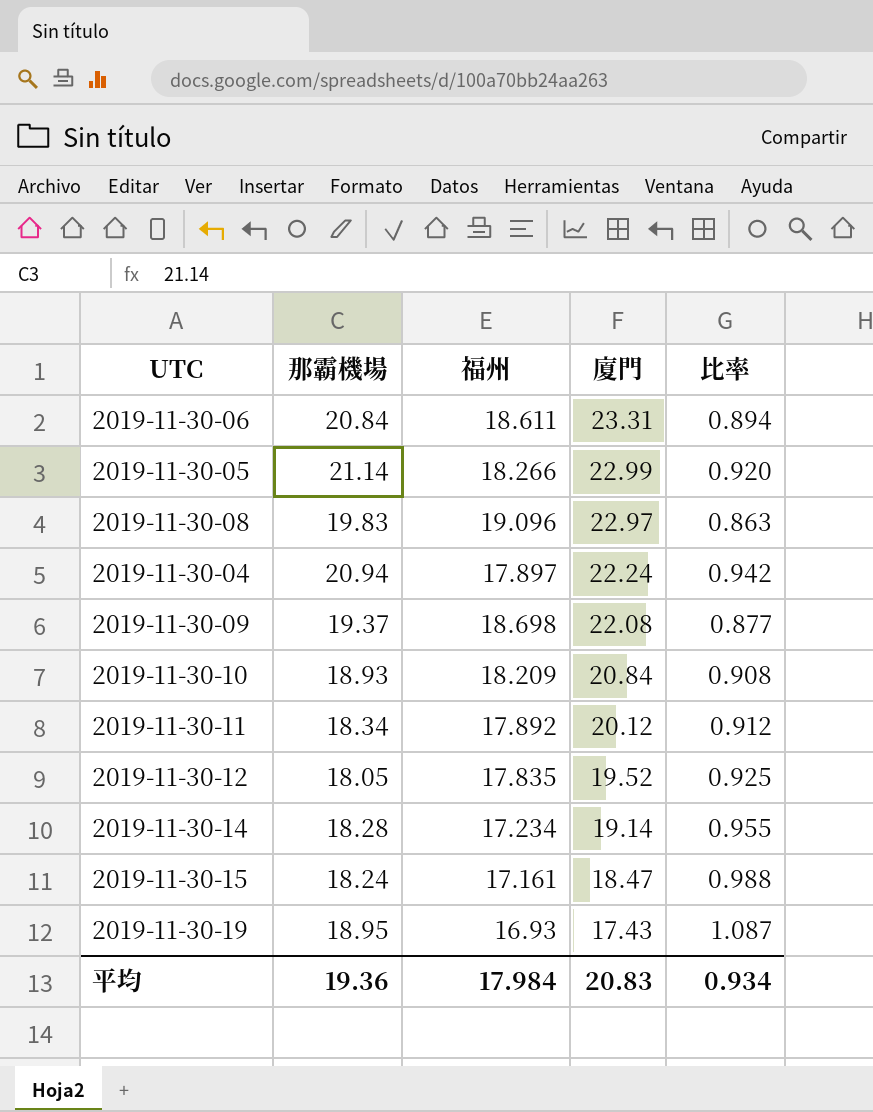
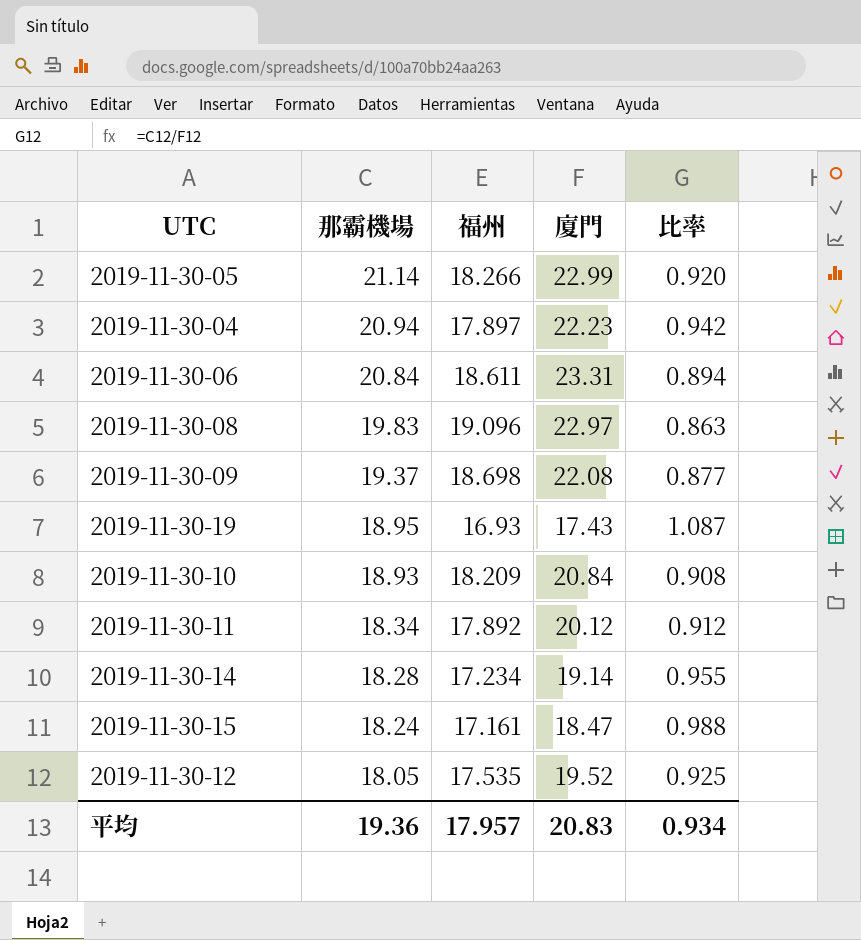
row order: 廈門 descending -> 那霸機場 descending
2019-11-30-04 | 廈門: 22.24 -> 22.23
2019-11-30-12 | 福州: 17.835 -> 17.535
平均 | 福州: 17.984 -> 17.957

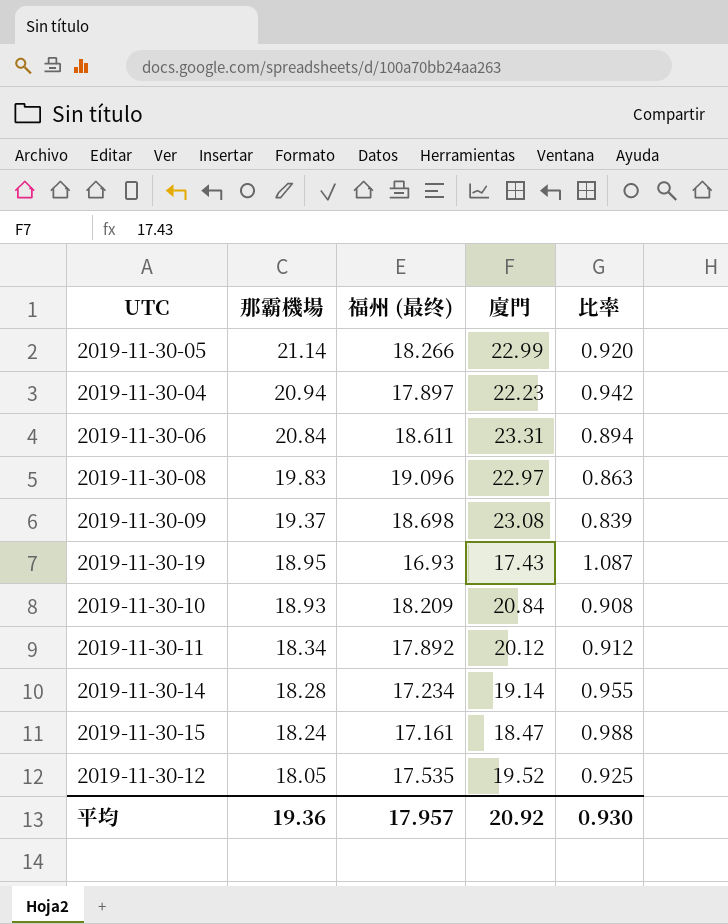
column name: 福州 -> 福州 (最终)
2019-11-30-09 | 廈門: 22.08 -> 23.08
2019-11-30-09 | 比率: 0.877 -> 0.839
平均 | 廈門: 20.83 -> 20.92
平均 | 比率: 0.934 -> 0.930

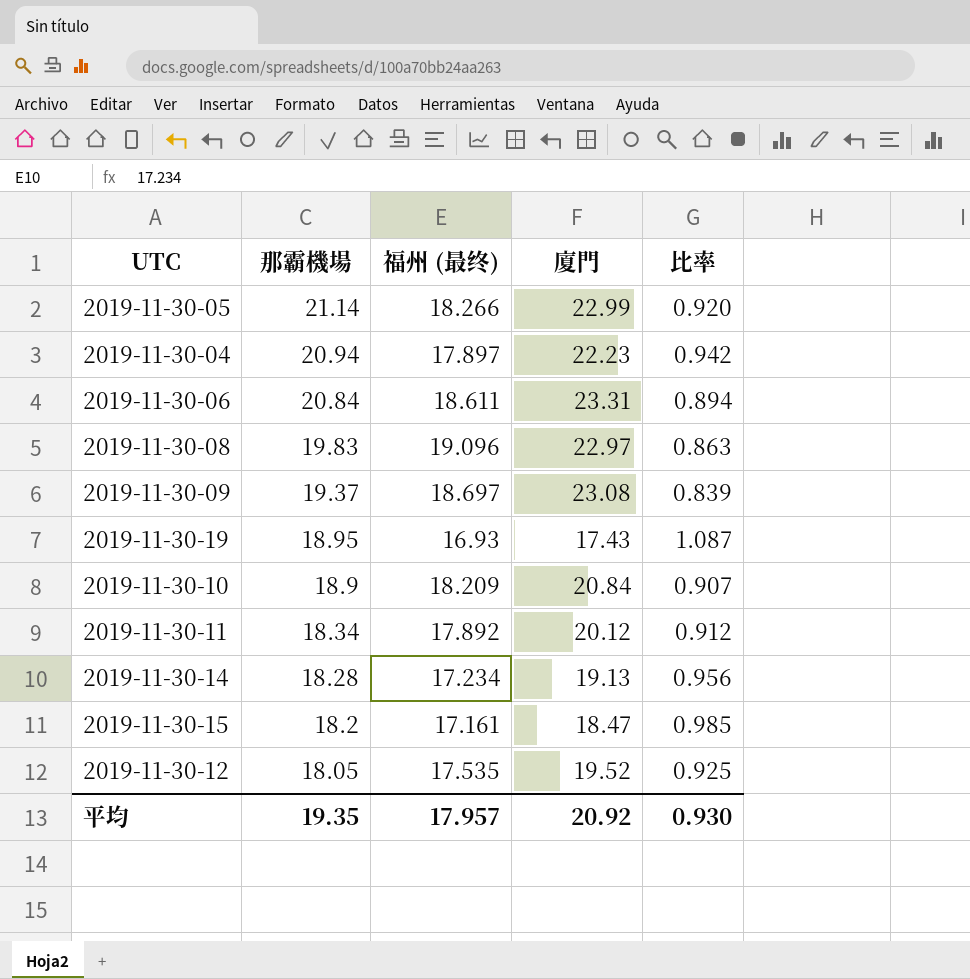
2019-11-30-09 | 福州 (最终): 18.698 -> 18.697
2019-11-30-10 | 那霸機場: 18.93 -> 18.9
2019-11-30-10 | 比率: 0.908 -> 0.907
2019-11-30-14 | 廈門: 19.14 -> 19.13
2019-11-30-14 | 比率: 0.955 -> 0.956
2019-11-30-15 | 那霸機場: 18.24 -> 18.2
2019-11-30-15 | 比率: 0.988 -> 0.985
平均 | 那霸機場: 19.36 -> 19.35

